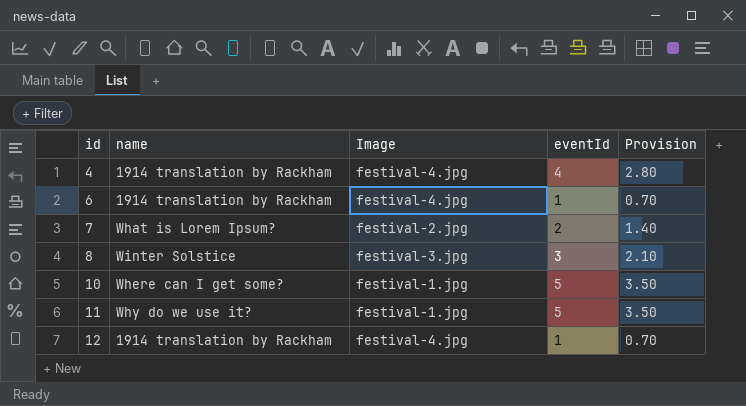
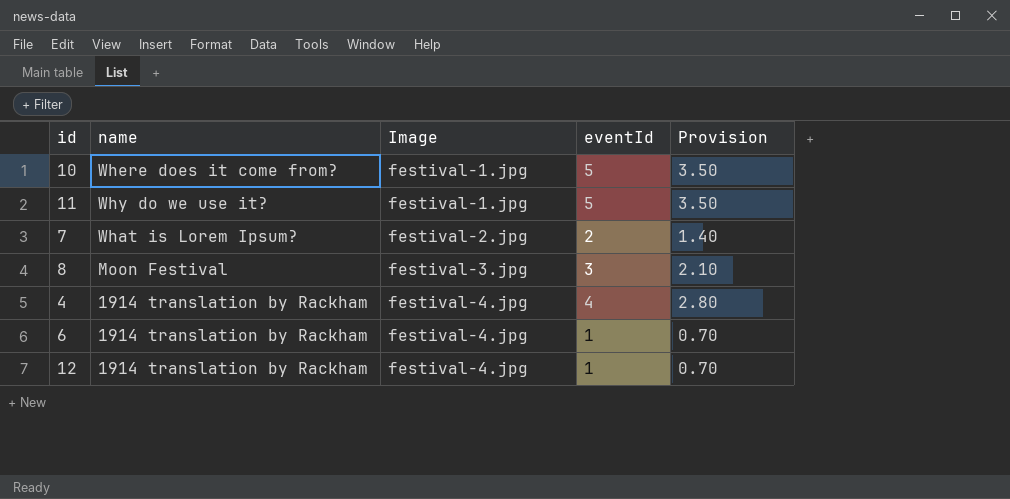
row order: id ascending -> Image ascending
10 | name: Where can I get some? -> Where does it come from?
8 | name: Winter Solstice -> Moon Festival

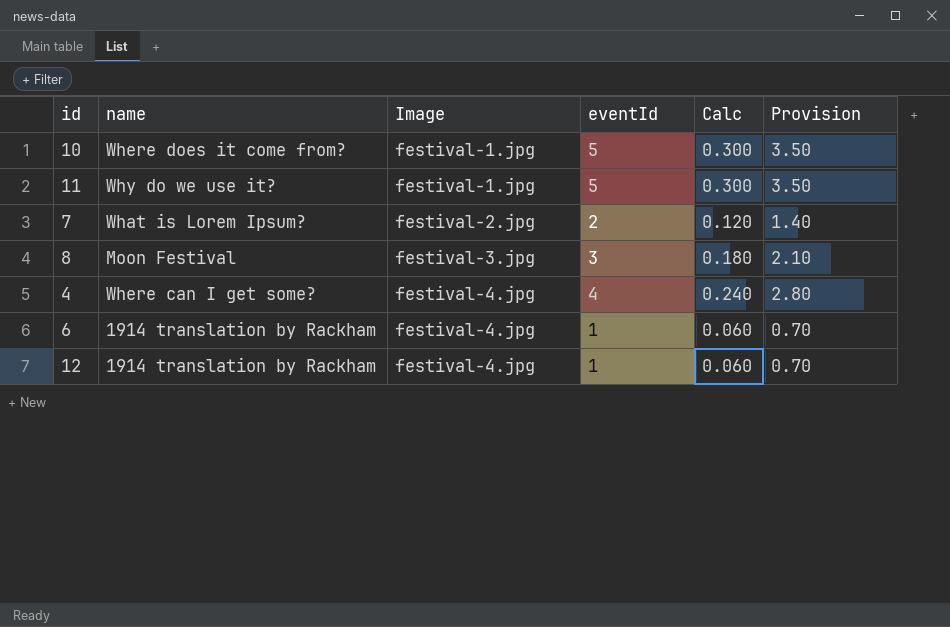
column Calc | formula: none -> [eventId] * 0.06
4 | name: 1914 translation by Rackham -> Where can I get some?

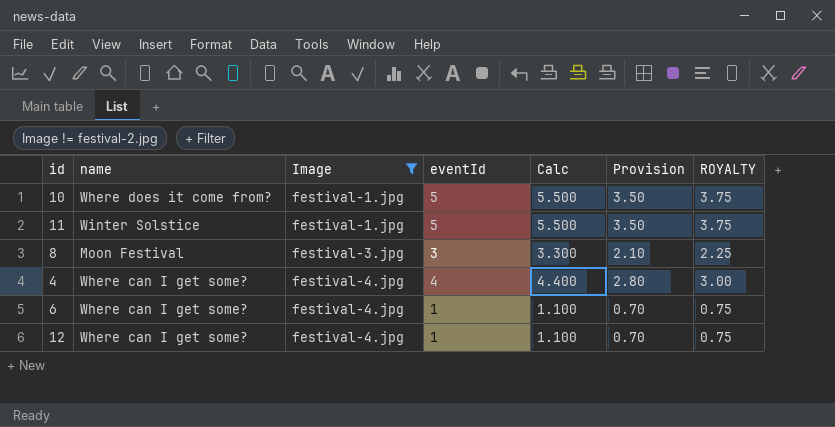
filter: none -> Image != festival-2.jpg
column Calc | formula: [eventId] * 0.06 -> [eventId] * 1.1
column ROYALTY | formula: none -> [eventId] * 0.75
11 | name: Why do we use it? -> Winter Solstice
6 | name: 1914 translation by Rackham -> Where can I get some?
12 | name: 1914 translation by Rackham -> Where can I get some?

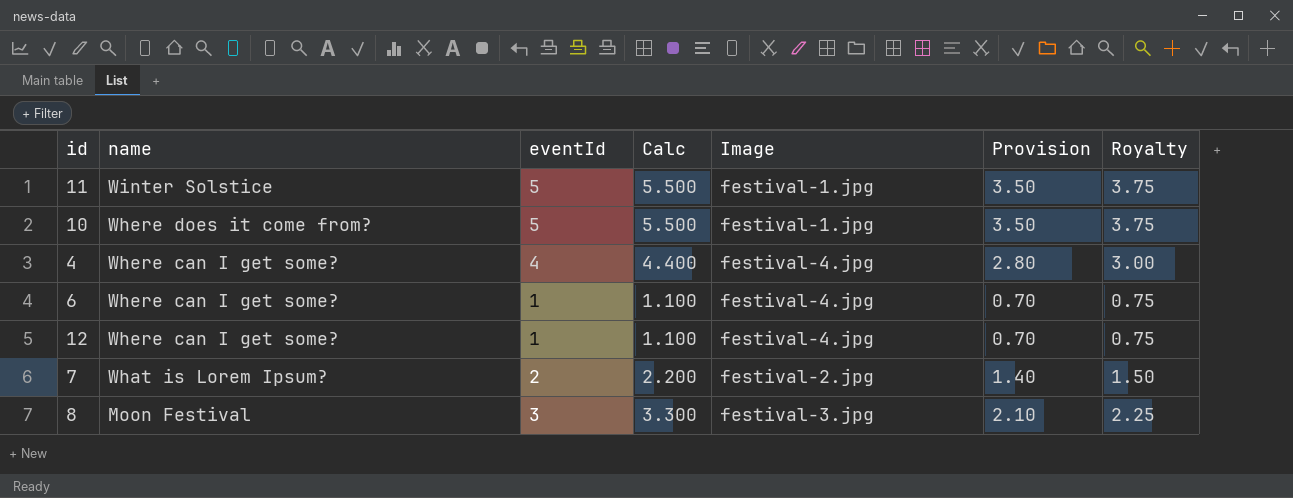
filter: Image != festival-2.jpg -> none
row order: Image ascending -> name descending
column Image | position: 3 -> 5
column name: ROYALTY -> Royalty

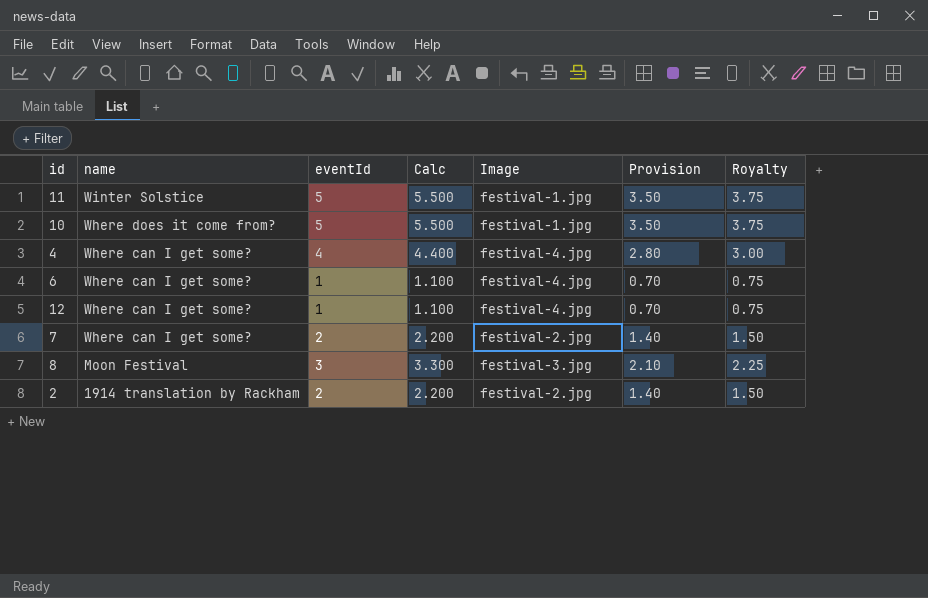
7 | name: What is Lorem Ipsum? -> Where can I get some?
row 2: none -> 1914 translation by Rackham | 2 | 2.200 | festival-2.jpg | 1.40 | 1.50

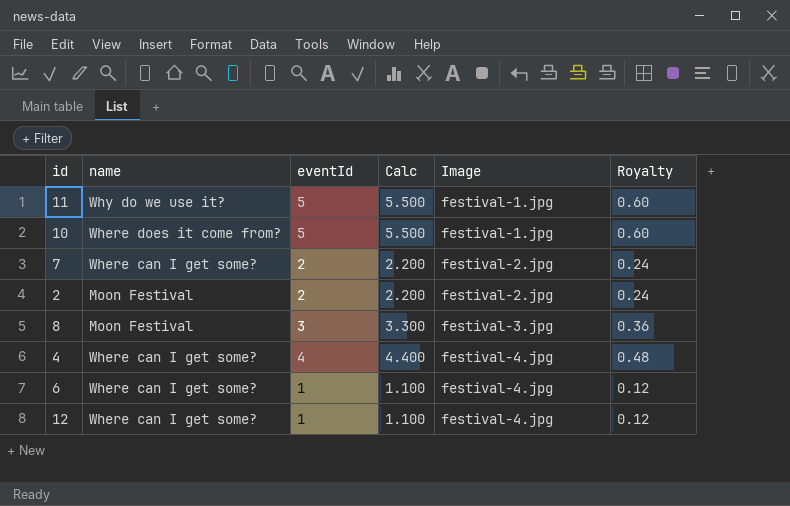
row order: name descending -> Image ascending
column Provision | formula: [eventId] * 0.7 -> none
column Royalty | formula: [eventId] * 0.75 -> [eventId] * 0.12
11 | name: Winter Solstice -> Why do we use it?
2 | name: 1914 translation by Rackham -> Moon Festival

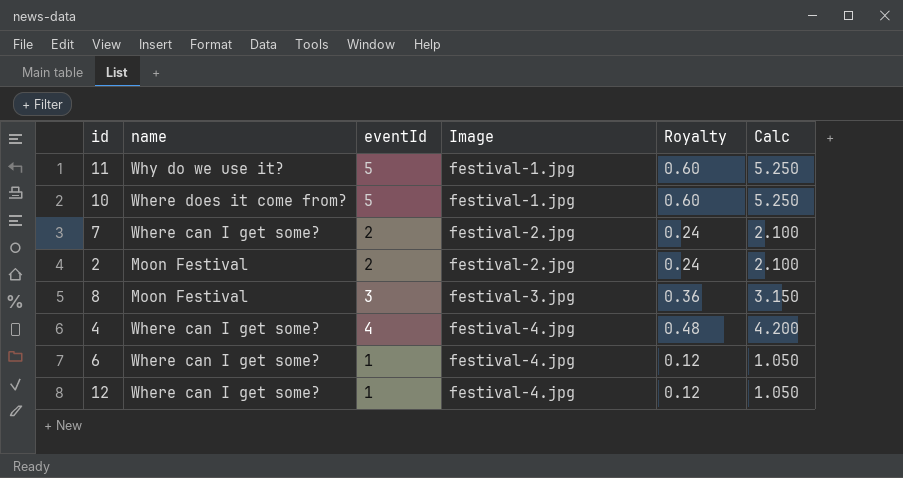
column Calc | formula: [eventId] * 1.1 -> [eventId] * 1.05
column Calc | position: 4 -> 6

